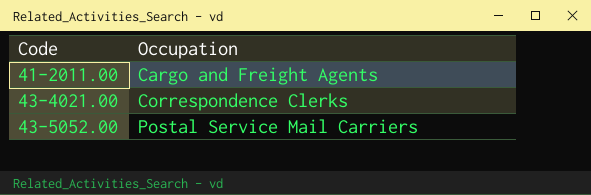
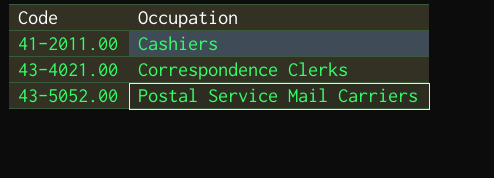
41-2011.00 | Occupation: Cargo and Freight Agents -> Cashiers

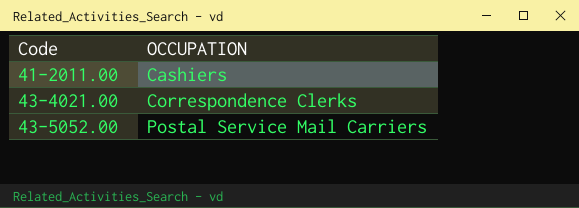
column name: Occupation -> OCCUPATION

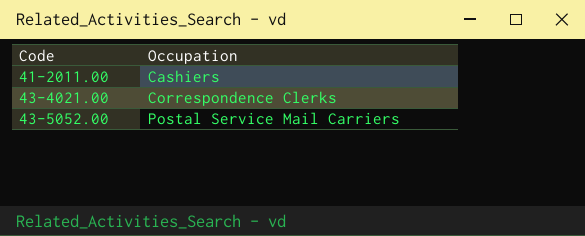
column name: OCCUPATION -> Occupation

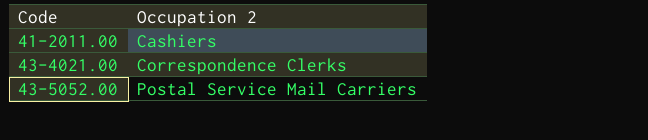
column name: Occupation -> Occupation 2

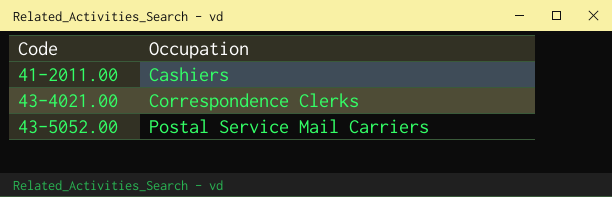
column name: Occupation 2 -> Occupation

